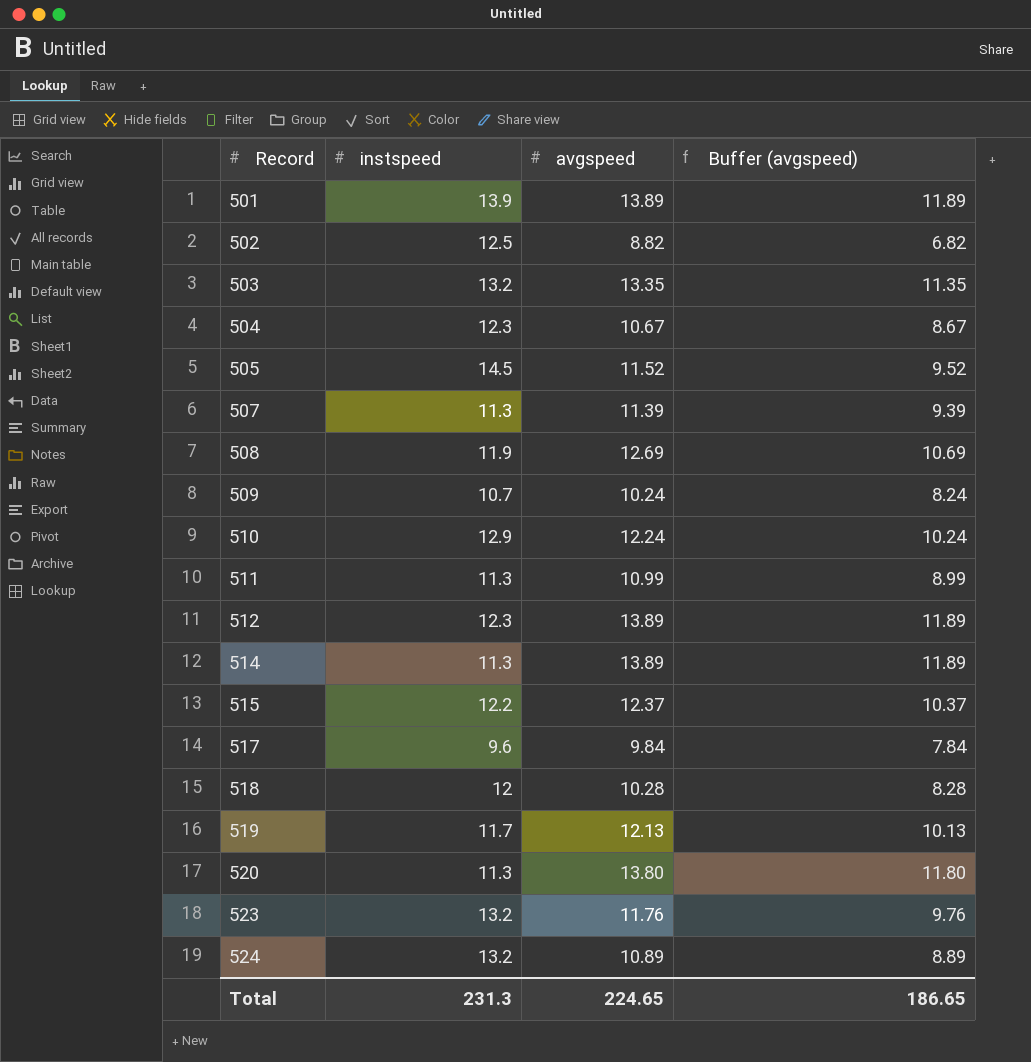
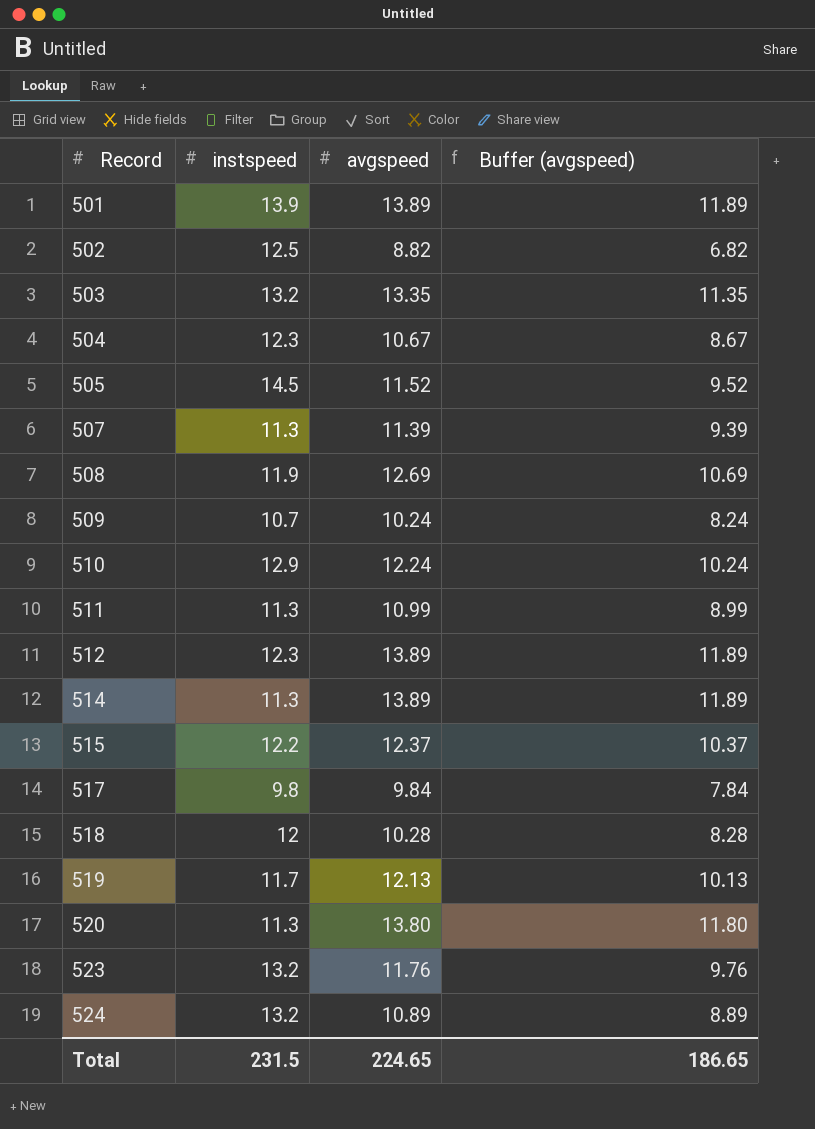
517 | instspeed: 9.6 -> 9.8
Total | instspeed: 231.3 -> 231.5

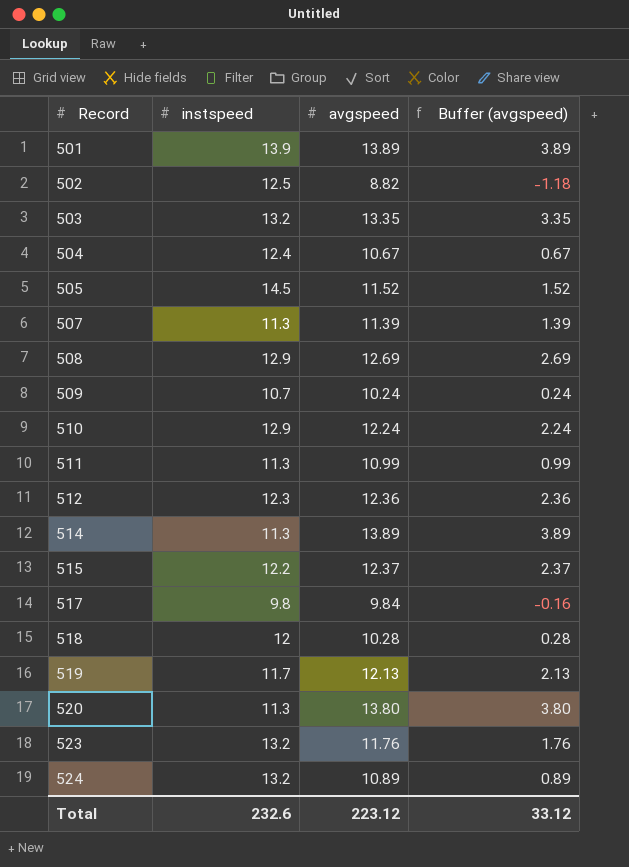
column Buffer (avgspeed) | formula: [avgspeed] - 2 -> [avgspeed] - 10
504 | instspeed: 12.3 -> 12.4
508 | instspeed: 11.9 -> 12.9
512 | avgspeed: 13.89 -> 12.36
Total | instspeed: 231.5 -> 232.6
Total | avgspeed: 224.65 -> 223.12
Total | Buffer (avgspeed): 186.65 -> 33.12

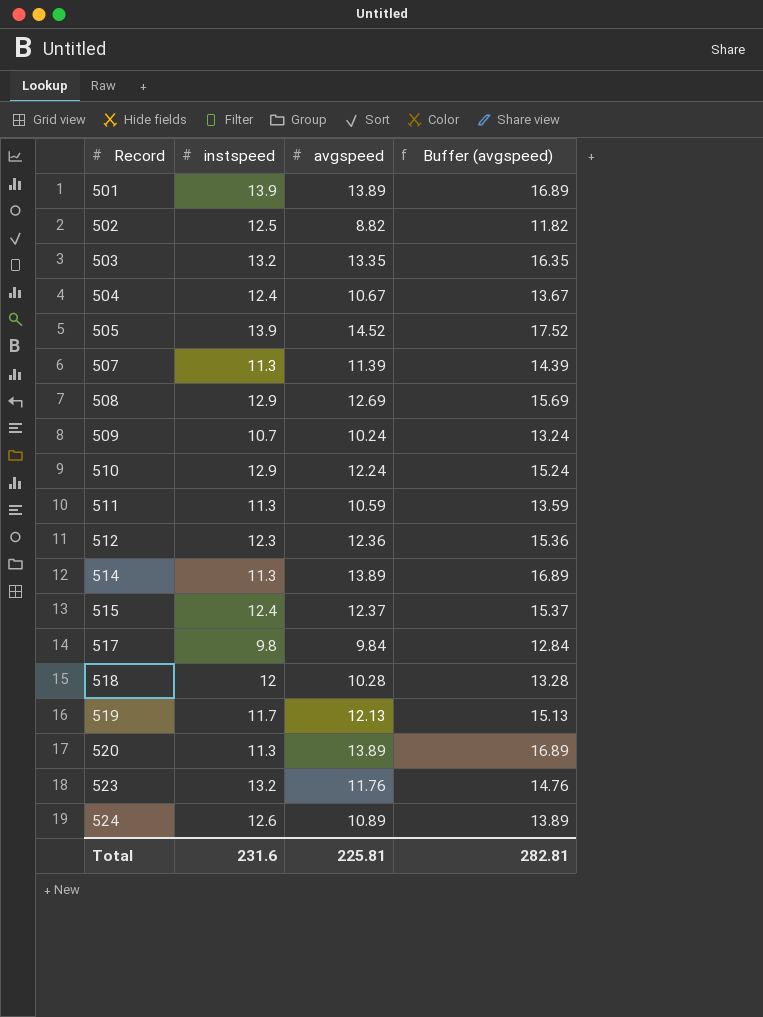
column Buffer (avgspeed) | formula: [avgspeed] - 10 -> [avgspeed] + 3
505 | instspeed: 14.5 -> 13.9
505 | avgspeed: 11.52 -> 14.52
511 | avgspeed: 10.99 -> 10.59
515 | instspeed: 12.2 -> 12.4
520 | avgspeed: 13.80 -> 13.89
524 | instspeed: 13.2 -> 12.6
Total | instspeed: 232.6 -> 231.6
Total | avgspeed: 223.12 -> 225.81
Total | Buffer (avgspeed): 33.12 -> 282.81

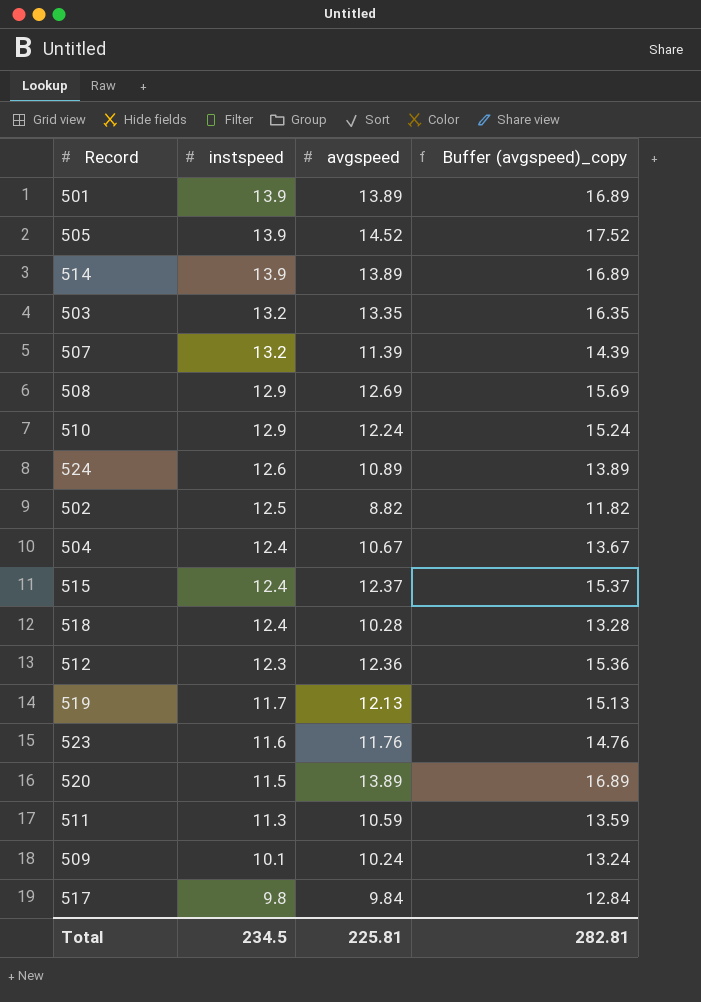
row order: Record ascending -> instspeed descending
column name: Buffer (avgspeed) -> Buffer (avgspeed)_copy
514 | instspeed: 11.3 -> 13.9
507 | instspeed: 11.3 -> 13.2
518 | instspeed: 12 -> 12.4
523 | instspeed: 13.2 -> 11.6
520 | instspeed: 11.3 -> 11.5
509 | instspeed: 10.7 -> 10.1
Total | instspeed: 231.6 -> 234.5

